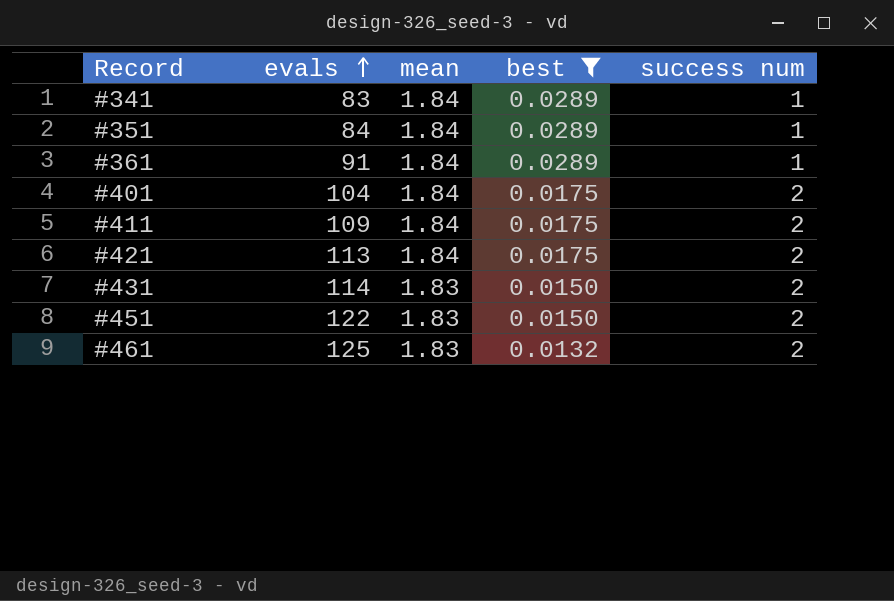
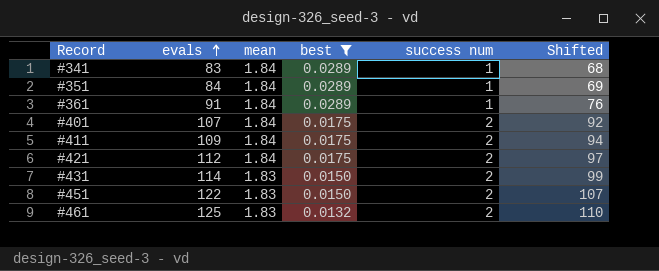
column Shifted | formula: none -> [evals] - 15
#401 | evals: 104 -> 107
#421 | evals: 113 -> 112

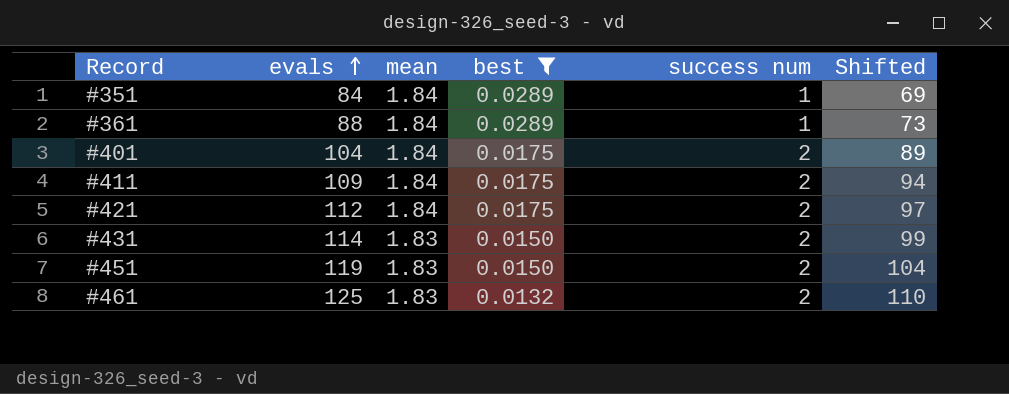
row #341: 83 | 1.84 | 0.0289 | 1 | 68 -> none
#361 | evals: 91 -> 88
#361 | Shifted: 76 -> 73
#401 | evals: 107 -> 104
#401 | Shifted: 92 -> 89
#451 | evals: 122 -> 119
#451 | Shifted: 107 -> 104

